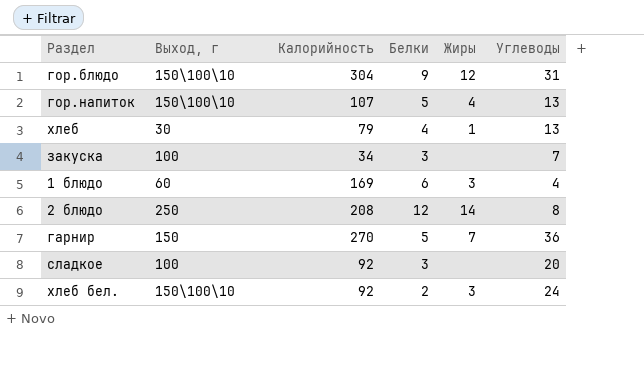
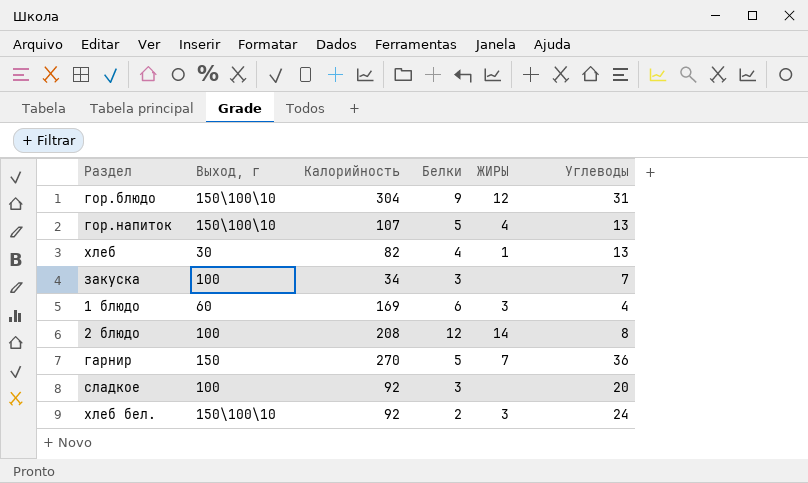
column name: Жиры -> ЖИРЫ
хлеб | Калорийность: 79 -> 82
2 блюдо | Выход, г: 250 -> 100

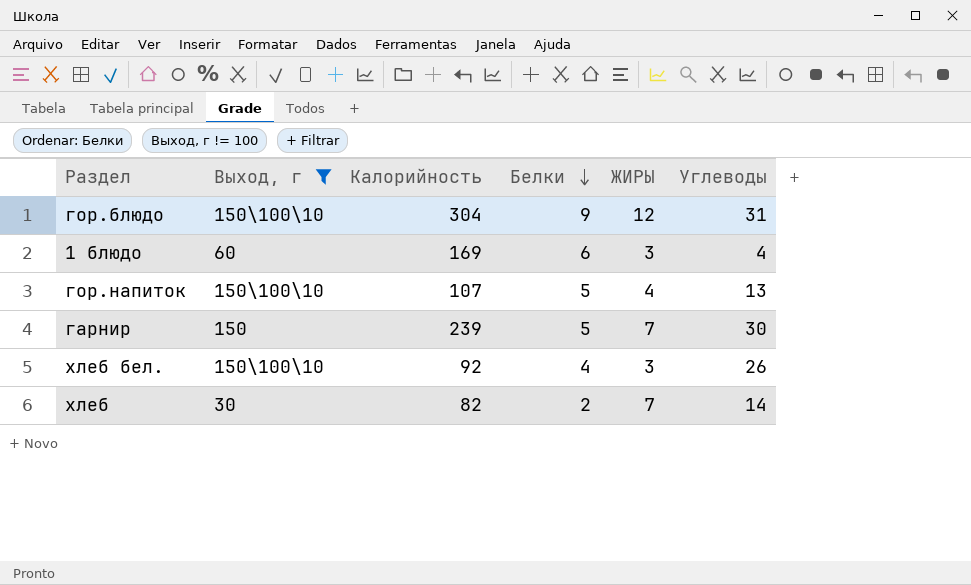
filter: none -> Выход, г != 100
row order: none -> Белки descending
гарнир | Калорийность: 270 -> 239
гарнир | Углеводы: 36 -> 30
хлеб бел. | Белки: 2 -> 4
хлеб бел. | Углеводы: 24 -> 26
хлеб | Белки: 4 -> 2
хлеб | ЖИРЫ: 1 -> 7
хлеб | Углеводы: 13 -> 14

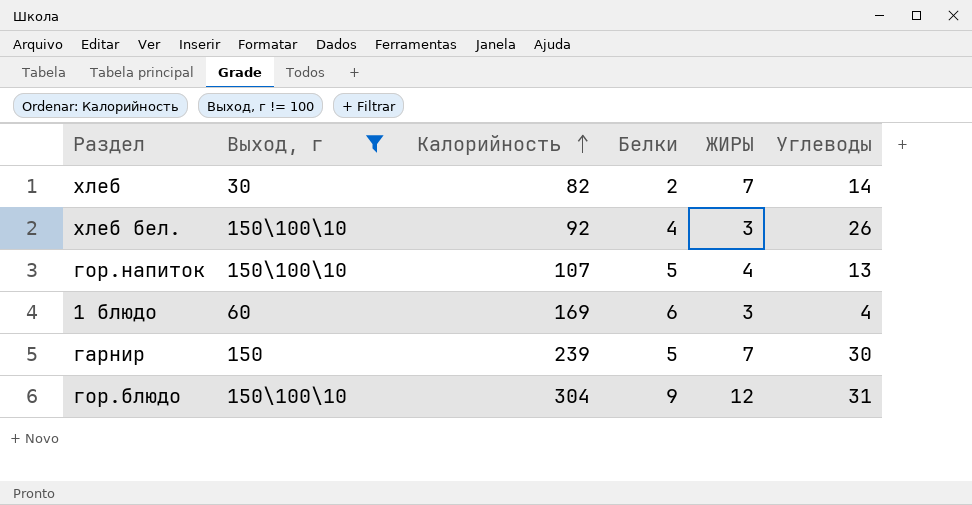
row order: Белки descending -> Калорийность ascending

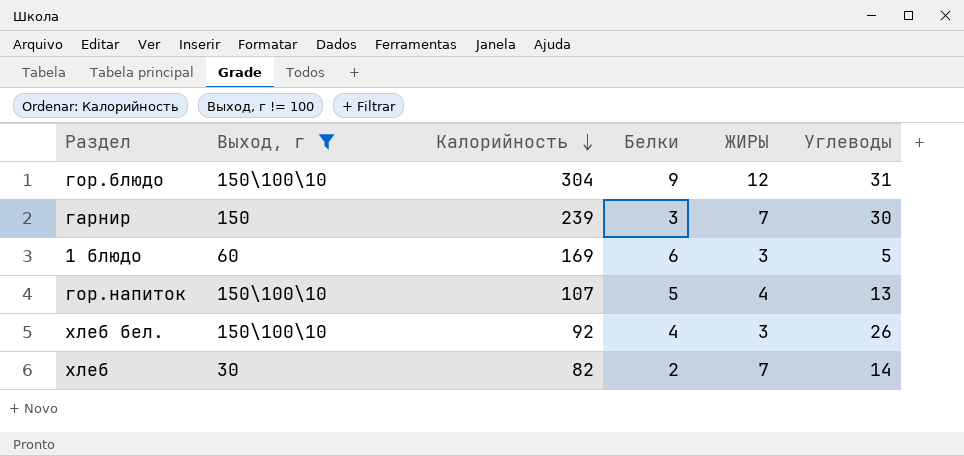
row order: Калорийность ascending -> Калорийность descending
гарнир | Белки: 5 -> 3
1 блюдо | Углеводы: 4 -> 5

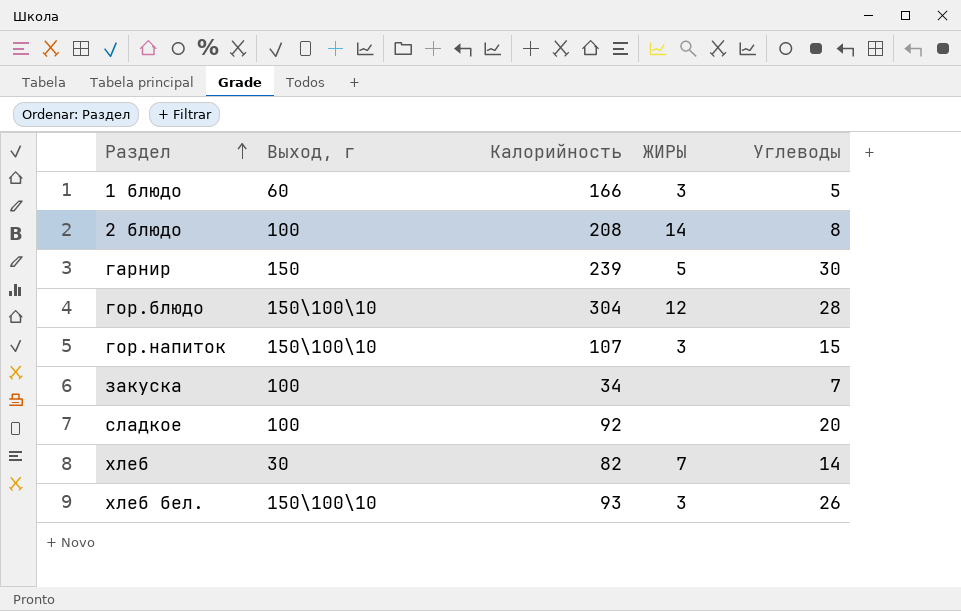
filter: Выход, г != 100 -> none
row order: Калорийность descending -> Раздел ascending
column Белки | position: 4 -> none
1 блюдо | Калорийность: 169 -> 166
гарнир | ЖИРЫ: 7 -> 5
гор.блюдо | Углеводы: 31 -> 28
гор.напиток | ЖИРЫ: 4 -> 3
гор.напиток | Углеводы: 13 -> 15
хлеб бел. | Калорийность: 92 -> 93

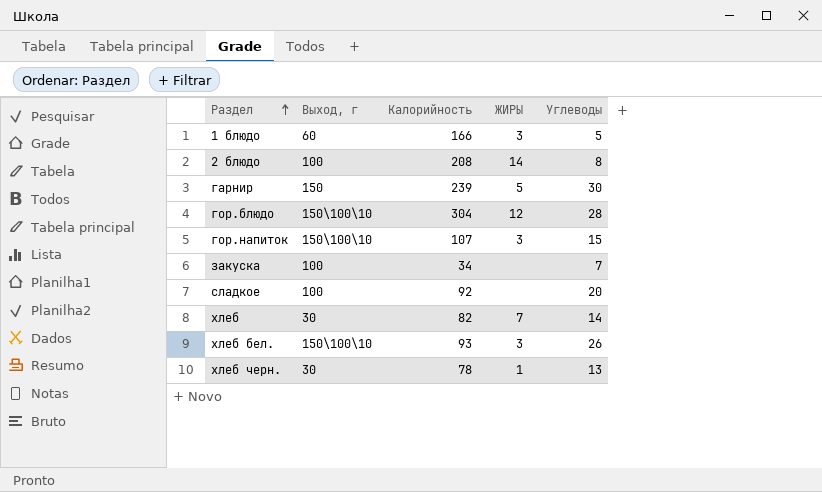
row хлеб черн.: none -> 30 | 78 | 1 | 13

